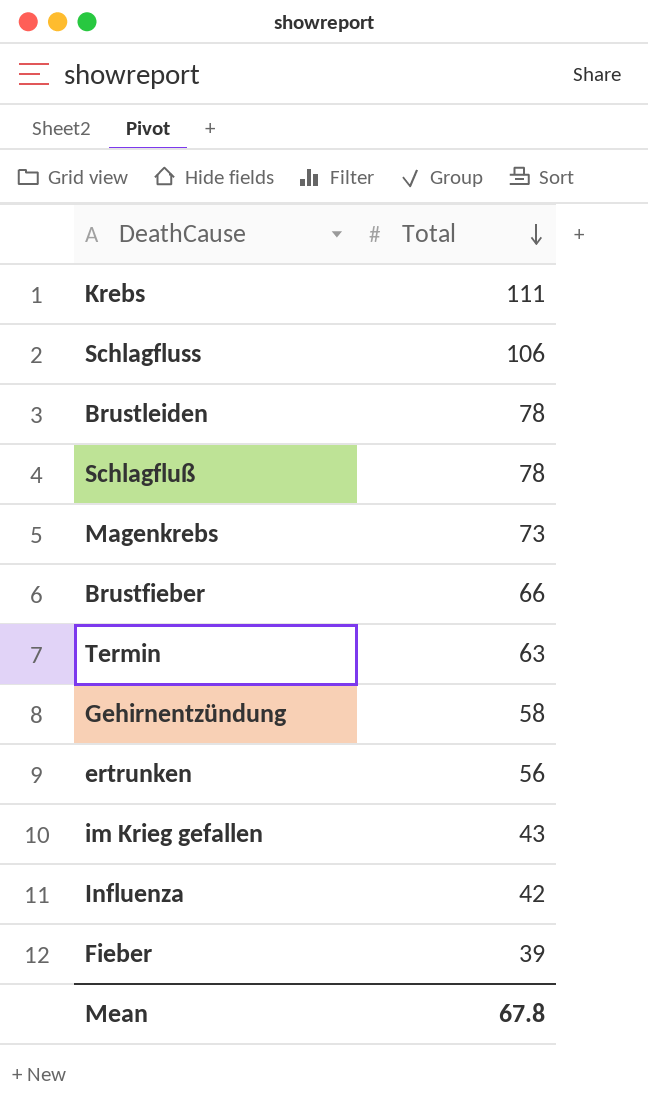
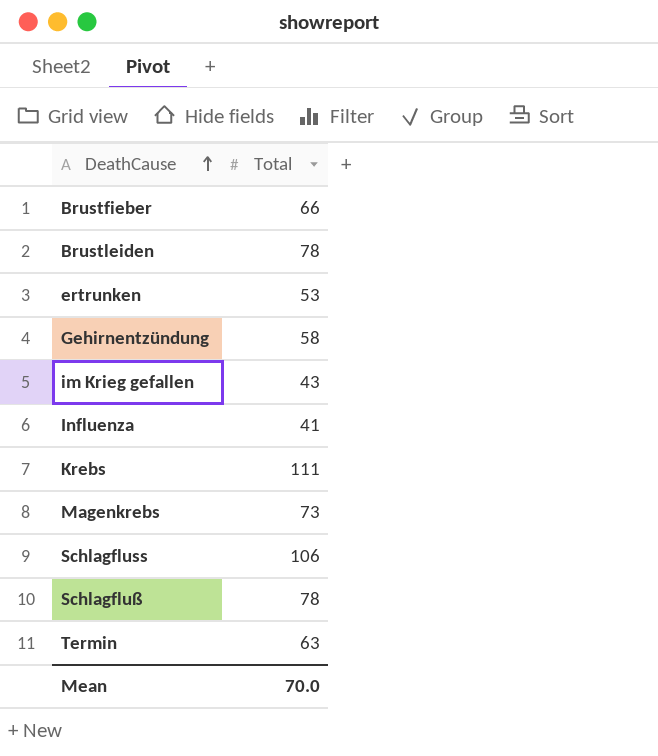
row order: Total descending -> DeathCause ascending
row Fieber: 39 -> none
ertrunken | Total: 56 -> 53
Influenza | Total: 42 -> 41
Mean | Total: 67.8 -> 70.0

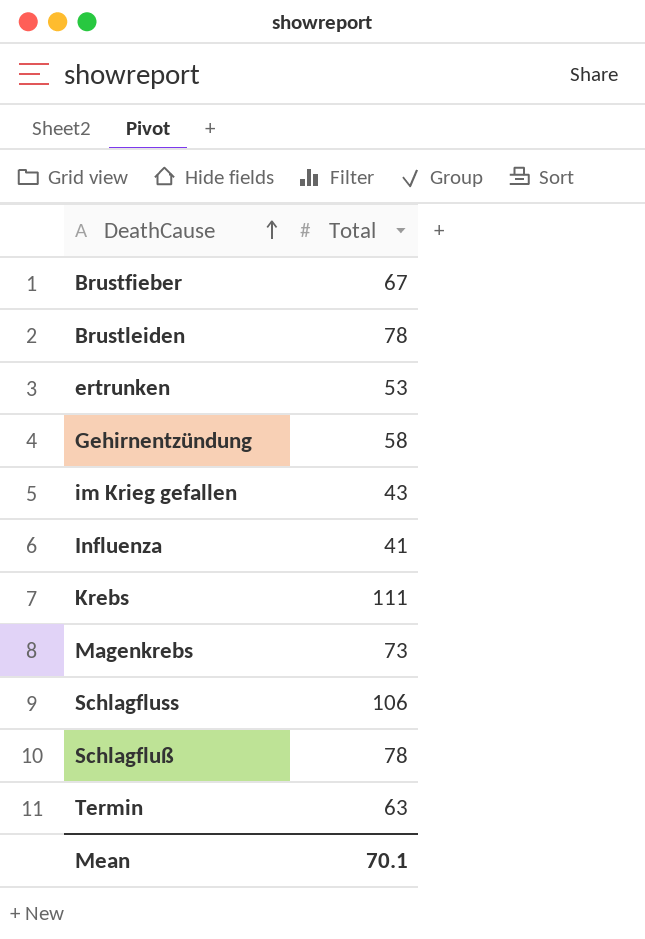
Brustfieber | Total: 66 -> 67
Mean | Total: 70.0 -> 70.1

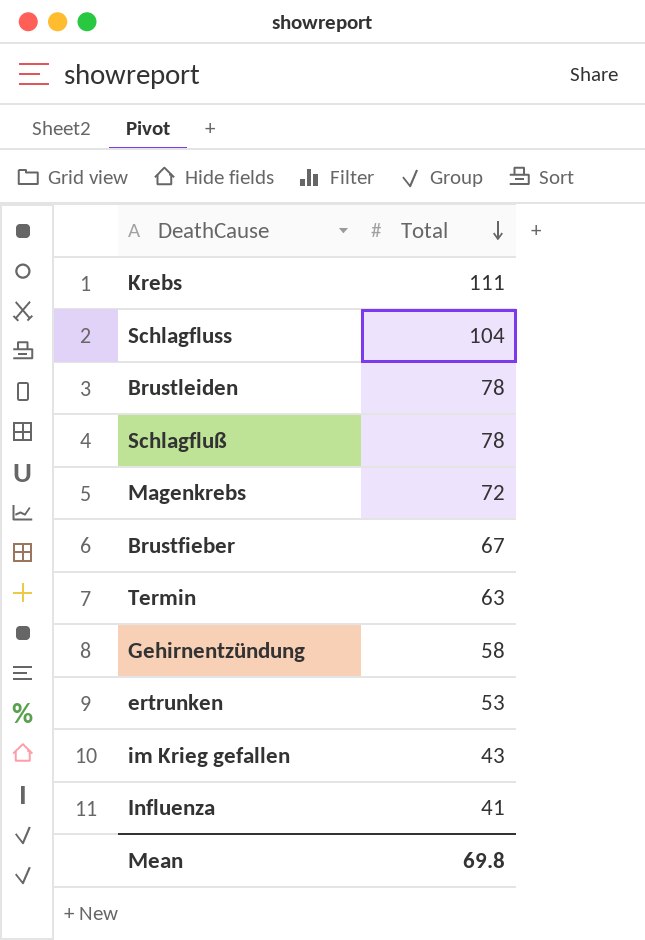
row order: DeathCause ascending -> Total descending
Schlagfluss | Total: 106 -> 104
Magenkrebs | Total: 73 -> 72
Mean | Total: 70.1 -> 69.8

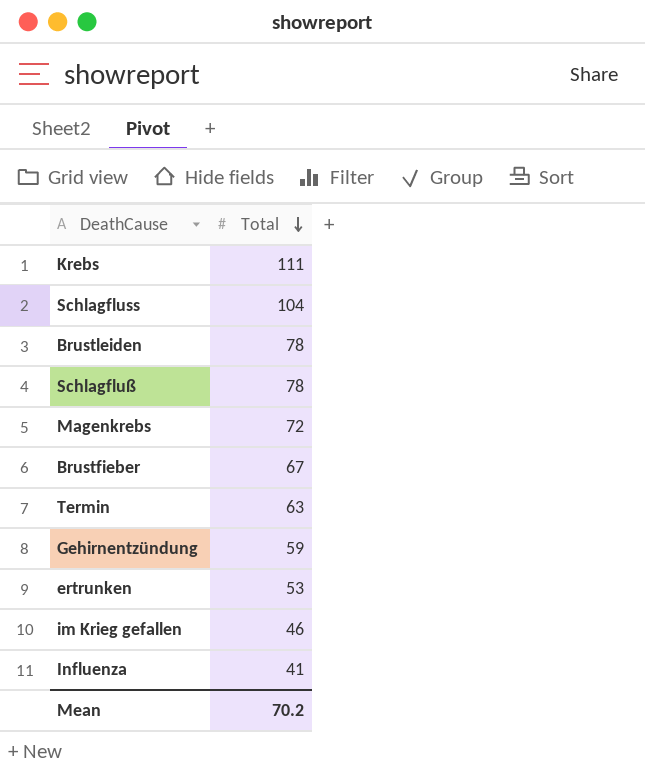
Gehirnentzündung | Total: 58 -> 59
im Krieg gefallen | Total: 43 -> 46
Mean | Total: 69.8 -> 70.2

